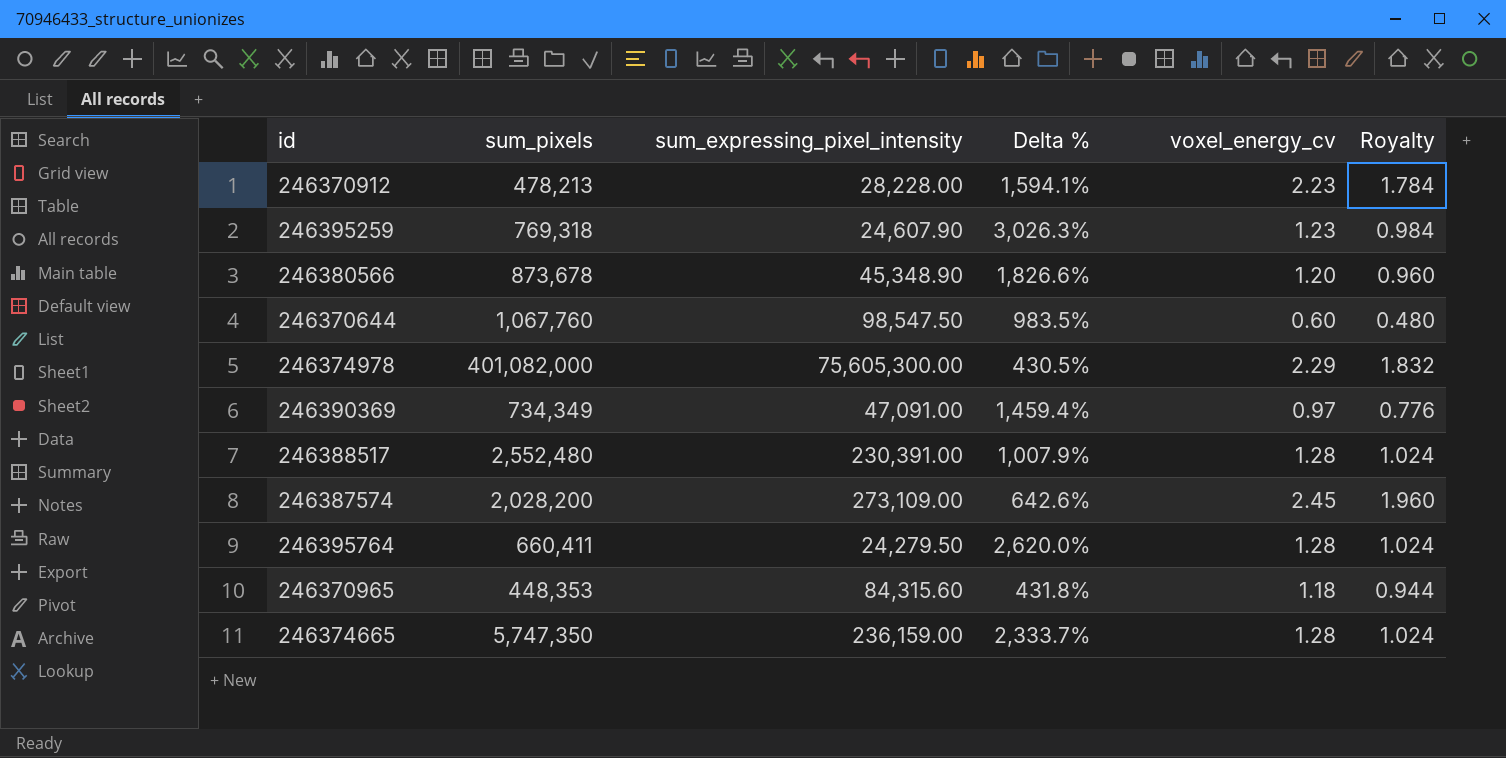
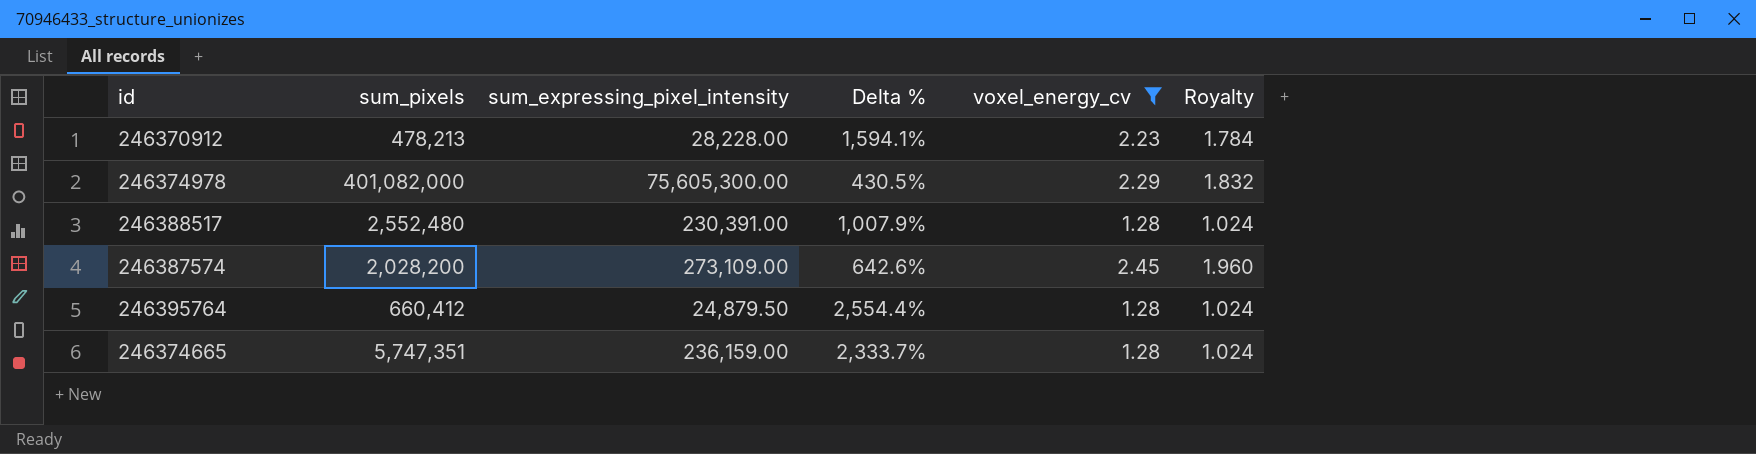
filter: none -> voxel_energy_cv >= 1.28
246395764 | sum_pixels: 660,411 -> 660,412
246395764 | sum_expressing_pixel_intensity: 24,279.50 -> 24,879.50
246395764 | Delta %: 2,620.0% -> 2,554.4%
246374665 | sum_pixels: 5,747,350 -> 5,747,351

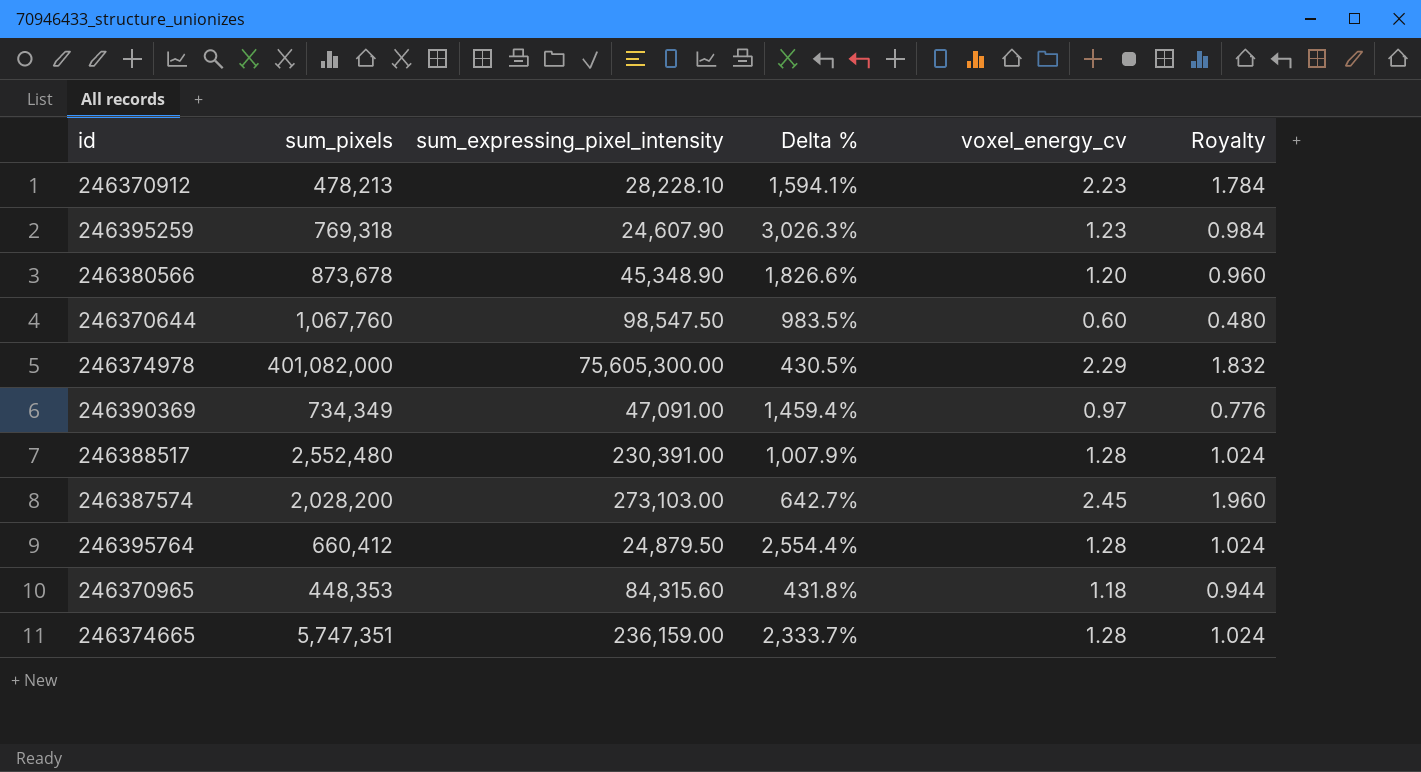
filter: voxel_energy_cv >= 1.28 -> none
246370912 | sum_expressing_pixel_intensity: 28,228.00 -> 28,228.10
246387574 | sum_expressing_pixel_intensity: 273,109.00 -> 273,103.00
246387574 | Delta %: 642.6% -> 642.7%

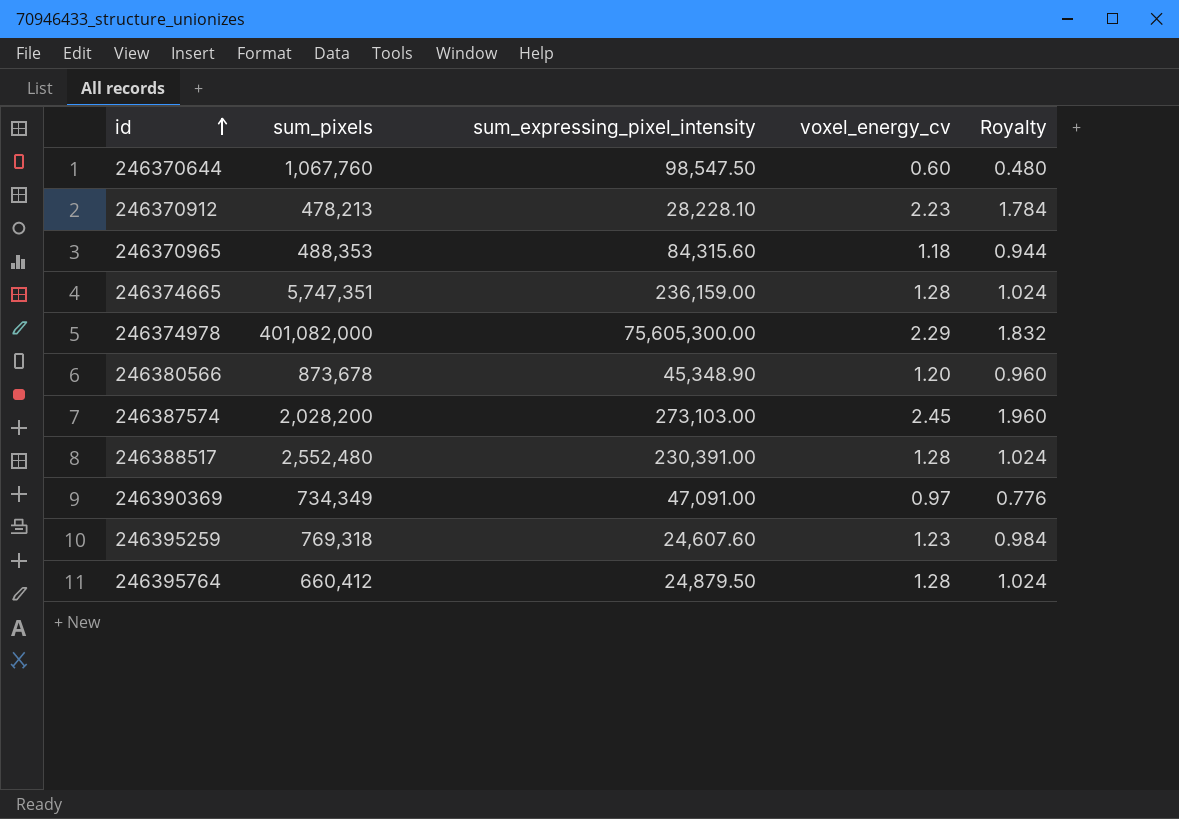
row order: none -> id ascending
column Delta % | formula: ([sum_pixels] - [sum_expressing_pixel_intensity]) / [sum_expressing_pixel_intensity] -> none
246370965 | sum_pixels: 448,353 -> 488,353
246395259 | sum_expressing_pixel_intensity: 24,607.90 -> 24,607.60

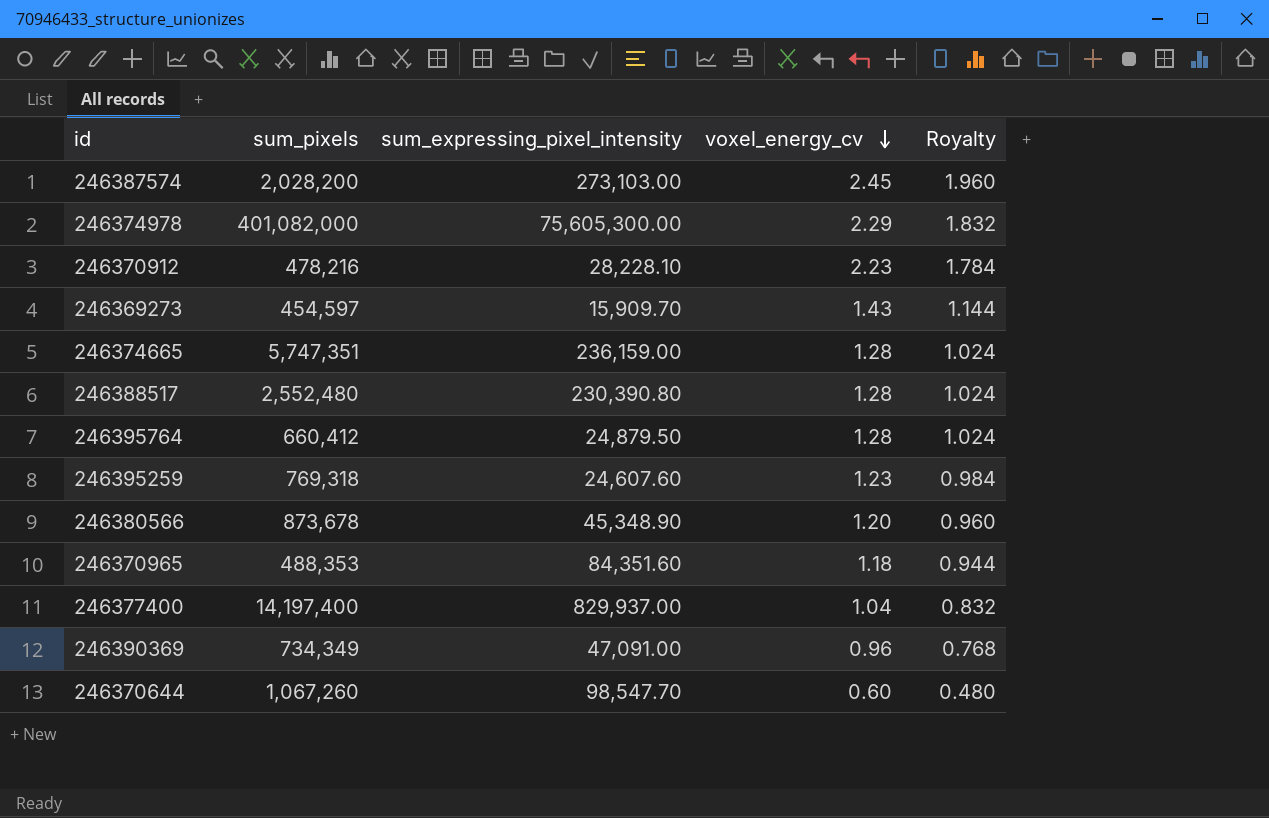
row order: id ascending -> voxel_energy_cv descending
246370912 | sum_pixels: 478,213 -> 478,216
row 246369273: none -> 454,597 | 15,909.70 | 1.43 | 1.144
246388517 | sum_expressing_pixel_intensity: 230,391.00 -> 230,390.80
246370965 | sum_expressing_pixel_intensity: 84,315.60 -> 84,351.60
row 246377400: none -> 14,197,400 | 829,937.00 | 1.04 | 0.832
246390369 | voxel_energy_cv: 0.97 -> 0.96
246390369 | Royalty: 0.776 -> 0.768
246370644 | sum_pixels: 1,067,760 -> 1,067,260
246370644 | sum_expressing_pixel_intensity: 98,547.50 -> 98,547.70

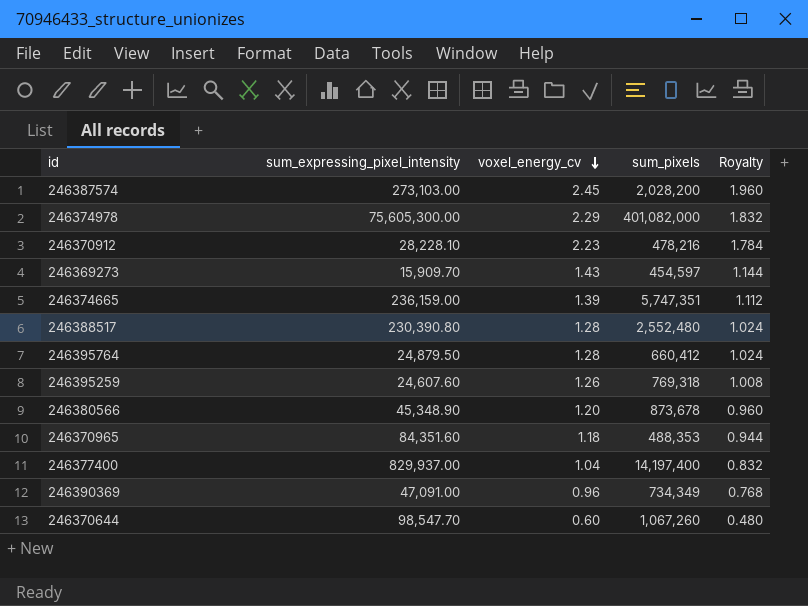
column sum_pixels | position: 2 -> 4
246374665 | voxel_energy_cv: 1.28 -> 1.39
246374665 | Royalty: 1.024 -> 1.112
246395259 | voxel_energy_cv: 1.23 -> 1.26
246395259 | Royalty: 0.984 -> 1.008

